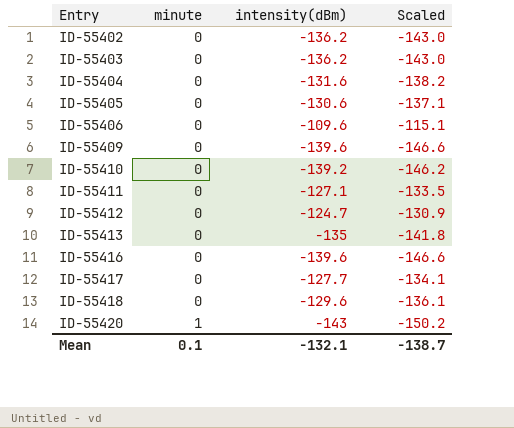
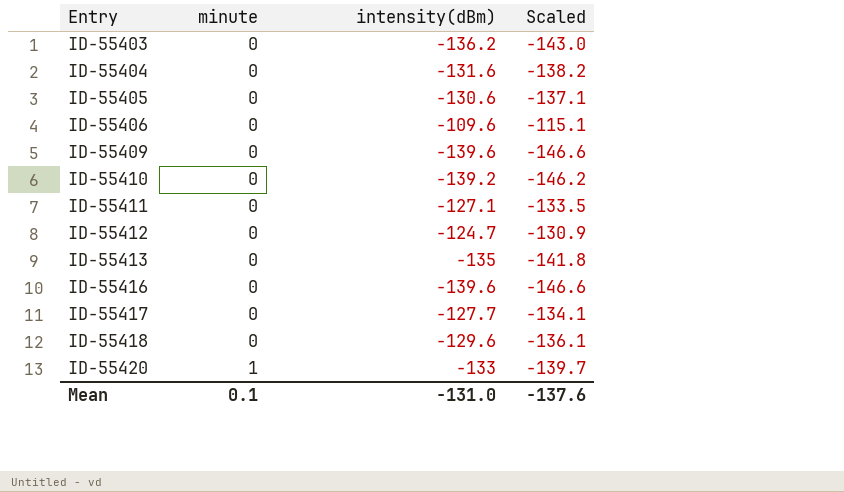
row ID-55402: 0 | -136.2 | -143.0 -> none
ID-55420 | intensity(dBm): -143 -> -133
ID-55420 | Scaled: -150.2 -> -139.7
Mean | intensity(dBm): -132.1 -> -131.0
Mean | Scaled: -138.7 -> -137.6

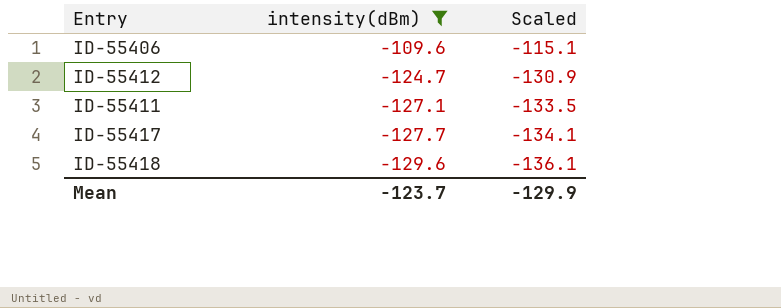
filter: none -> intensity(dBm) >= -129.6
row order: Entry ascending -> intensity(dBm) descending
column minute | position: 2 -> none
Mean | intensity(dBm): -131.0 -> -123.7
Mean | Scaled: -137.6 -> -129.9

